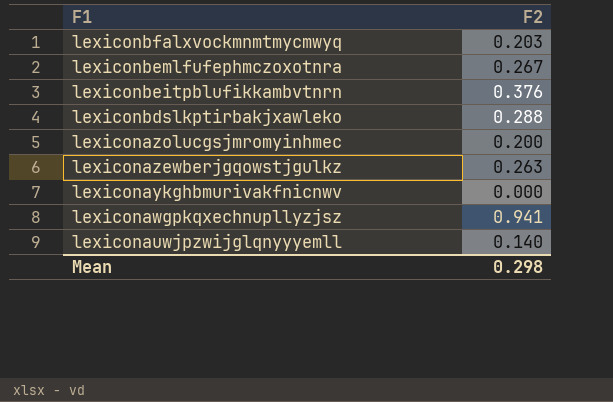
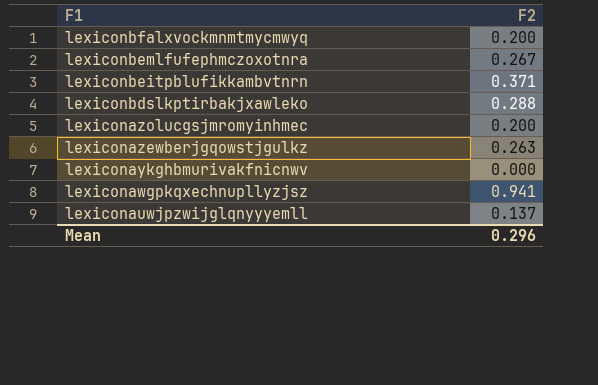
lexiconbfalxvockmnmtmycmwyq | F2: 0.203 -> 0.200
lexiconbeitpblufikkambvtnrn | F2: 0.376 -> 0.371
lexiconauwjpzwijglqnyyyemll | F2: 0.140 -> 0.137
Mean | F2: 0.298 -> 0.296

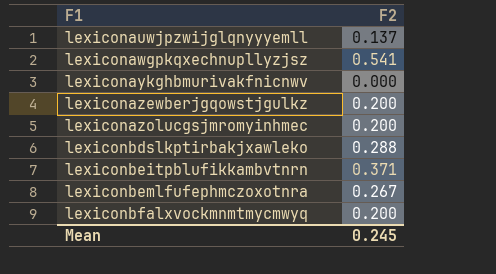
row order: F1 descending -> F1 ascending
lexiconawgpkqxechnupllyzjsz | F2: 0.941 -> 0.541
lexiconazewberjgqowstjgulkz | F2: 0.263 -> 0.200
Mean | F2: 0.296 -> 0.245

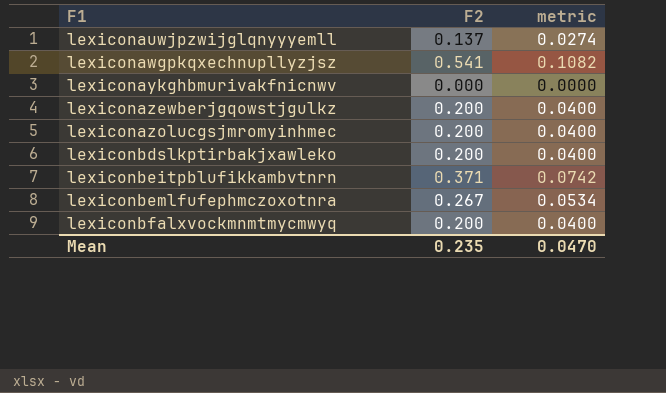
column metric | formula: none -> [F2] * 0.2
lexiconbdslkptirbakjxawleko | F2: 0.288 -> 0.200
Mean | F2: 0.245 -> 0.235

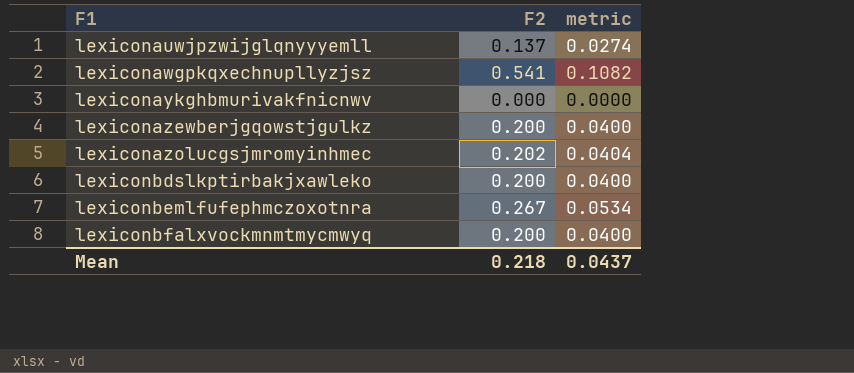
row lexiconbeitpblufikkambvtnrn: 0.371 | 0.0742 -> none
lexiconazolucgsjmromyinhmec | F2: 0.200 -> 0.202
lexiconazolucgsjmromyinhmec | metric: 0.0400 -> 0.0404
Mean | F2: 0.235 -> 0.218
Mean | metric: 0.0470 -> 0.0437

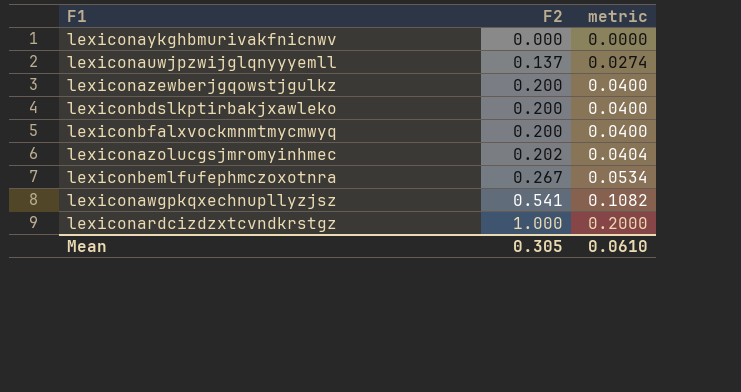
row order: F1 ascending -> F2 ascending
row lexiconardcizdzxtcvndkrstgz: none -> 1.000 | 0.2000
Mean | F2: 0.218 -> 0.305
Mean | metric: 0.0437 -> 0.0610

